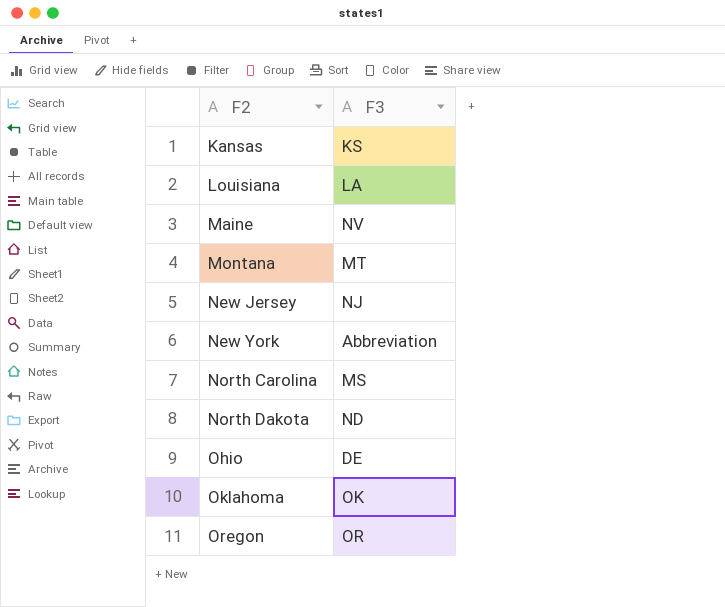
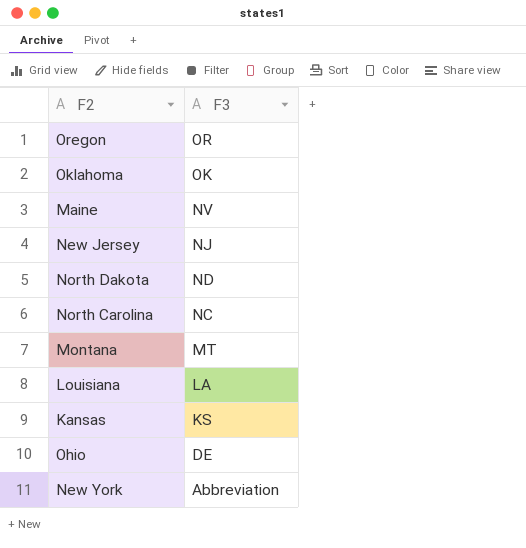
row order: F2 ascending -> F3 descending
North Carolina | F3: MS -> NC

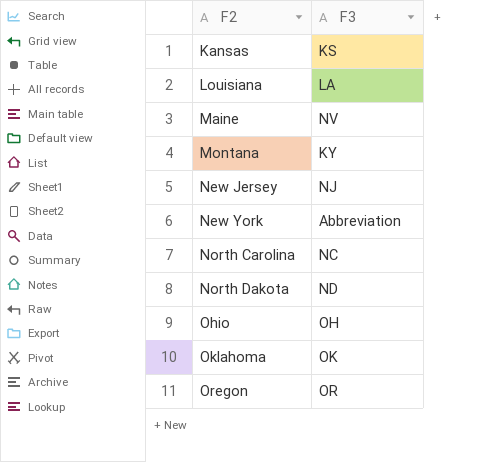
row order: F3 descending -> F2 ascending
Montana | F3: MT -> KY
Ohio | F3: DE -> OH

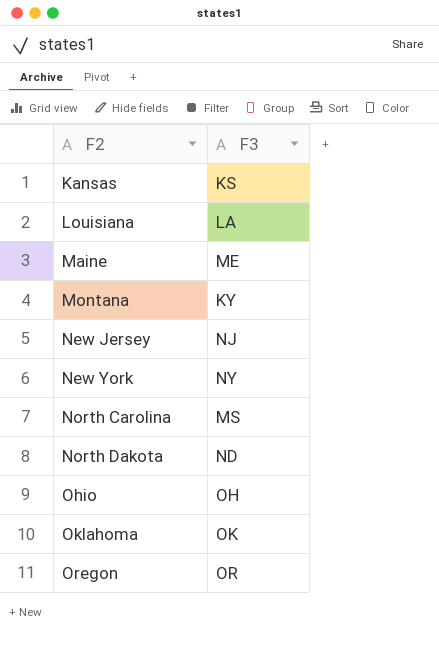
Maine | F3: NV -> ME
New York | F3: Abbreviation -> NY
North Carolina | F3: NC -> MS

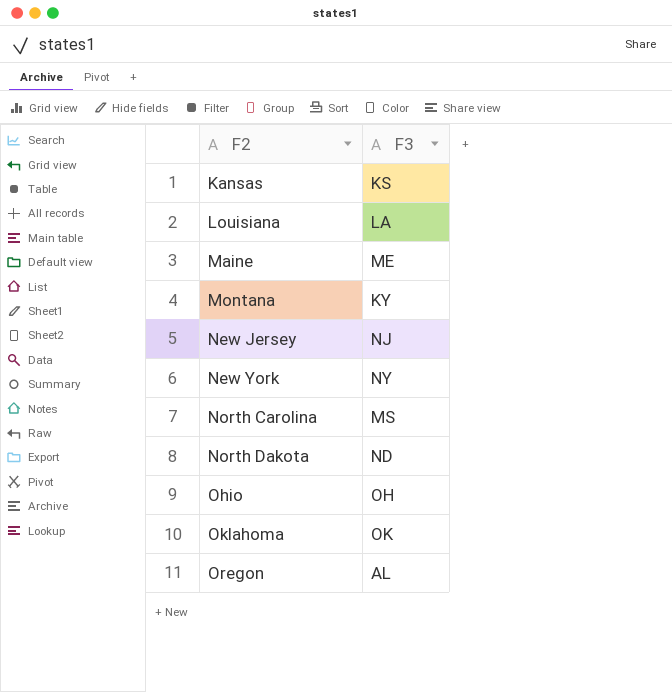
Oregon | F3: OR -> AL

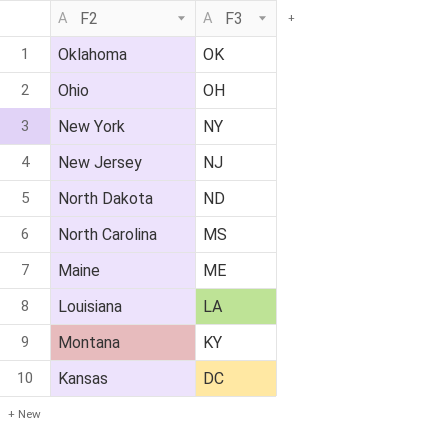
row order: F2 ascending -> F3 descending
row Oregon: AL -> none
Kansas | F3: KS -> DC

